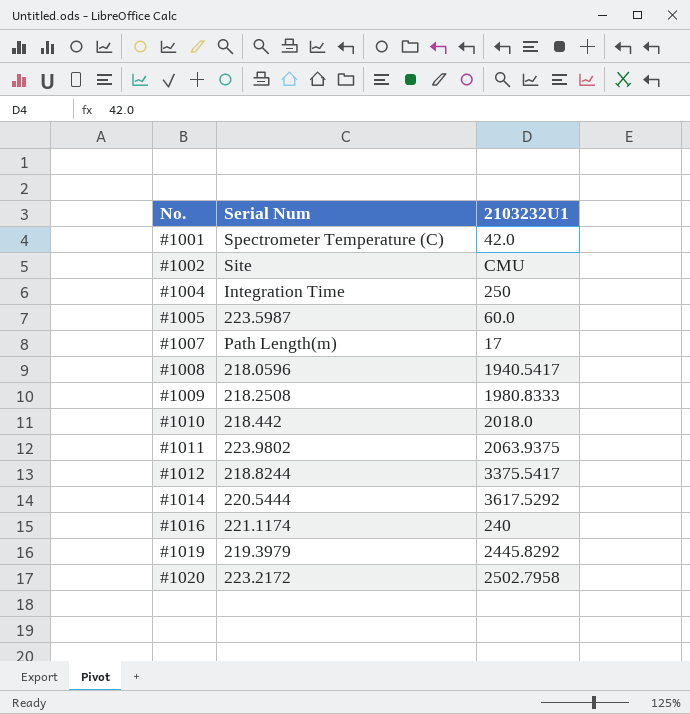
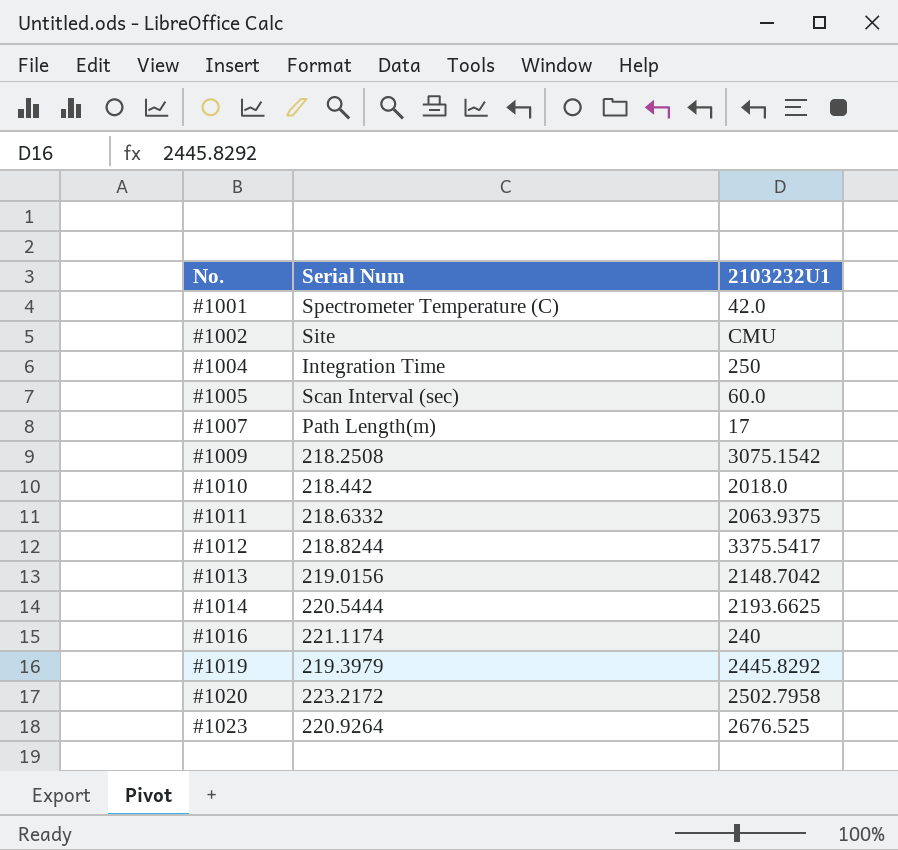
row #1008: 218.0596 | 1940.5417 -> none
#1005 | Serial Num: 223.5987 -> Scan Interval (sec)
#1009 | 2103232U1: 1980.8333 -> 3075.1542
#1011 | Serial Num: 223.9802 -> 218.6332
row #1013: none -> 219.0156 | 2148.7042
#1014 | 2103232U1: 3617.5292 -> 2193.6625
row #1023: none -> 220.9264 | 2676.525

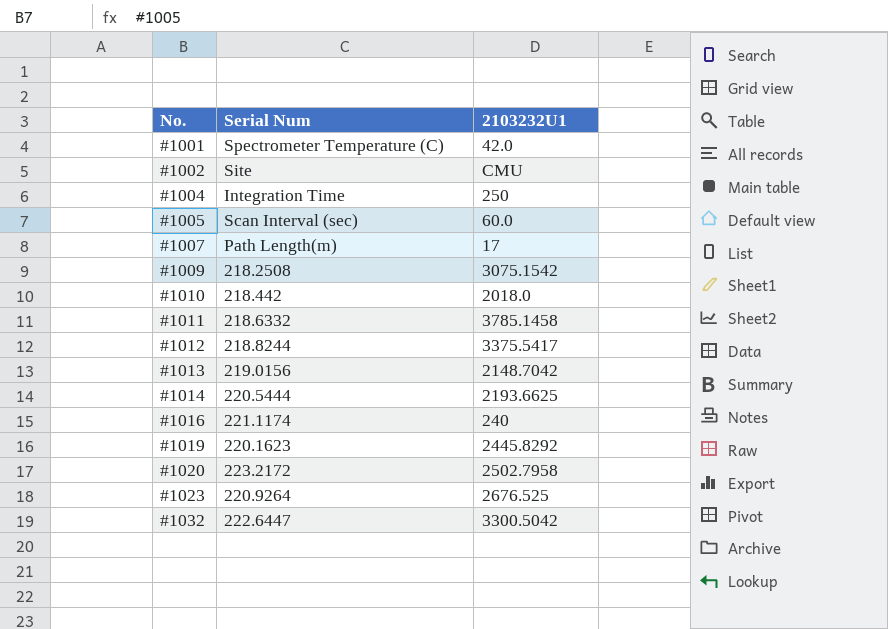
#1011 | 2103232U1: 2063.9375 -> 3785.1458
#1019 | Serial Num: 219.3979 -> 220.1623
row #1032: none -> 222.6447 | 3300.5042

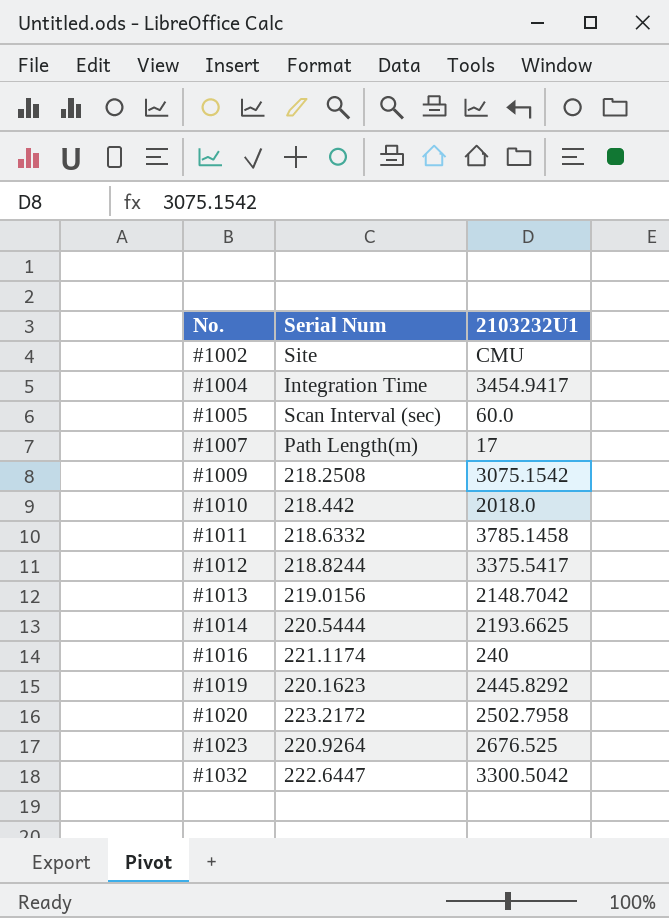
row #1001: Spectrometer Temperature (C) | 42.0 -> none
#1004 | 2103232U1: 250 -> 3454.9417

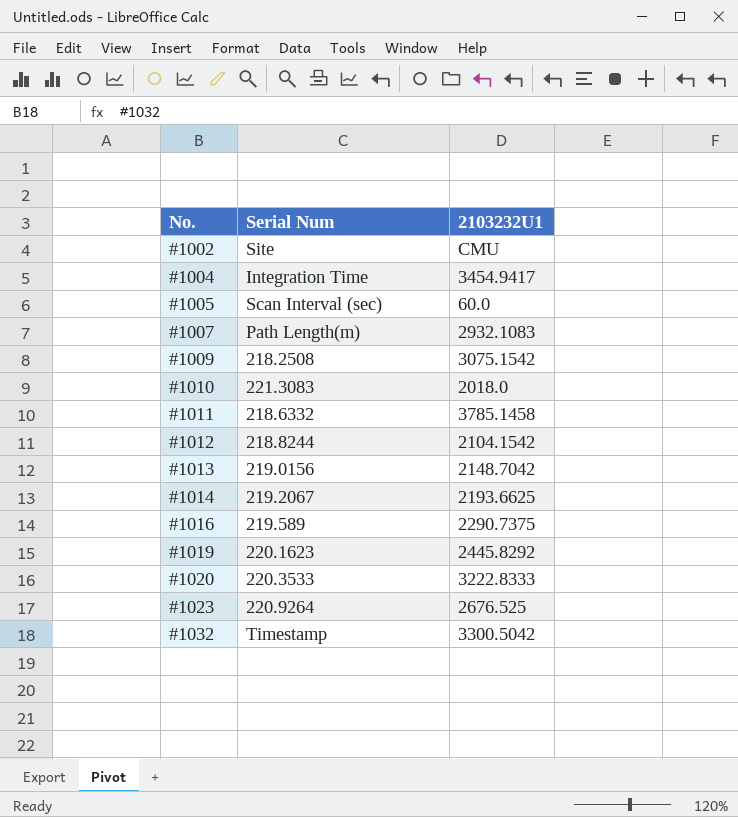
#1007 | 2103232U1: 17 -> 2932.1083
#1010 | Serial Num: 218.442 -> 221.3083
#1012 | 2103232U1: 3375.5417 -> 2104.1542
#1014 | Serial Num: 220.5444 -> 219.2067
#1016 | Serial Num: 221.1174 -> 219.589
#1016 | 2103232U1: 240 -> 2290.7375
#1020 | Serial Num: 223.2172 -> 220.3533
#1020 | 2103232U1: 2502.7958 -> 3222.8333
#1032 | Serial Num: 222.6447 -> Timestamp

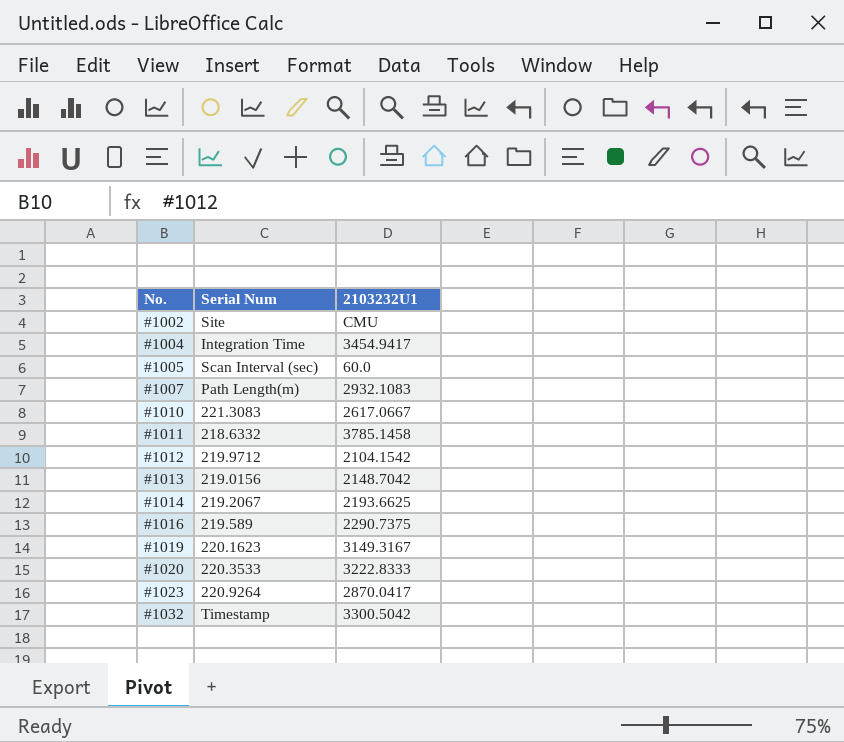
row #1009: 218.2508 | 3075.1542 -> none
#1010 | 2103232U1: 2018.0 -> 2617.0667
#1012 | Serial Num: 218.8244 -> 219.9712
#1019 | 2103232U1: 2445.8292 -> 3149.3167
#1023 | 2103232U1: 2676.525 -> 2870.0417

